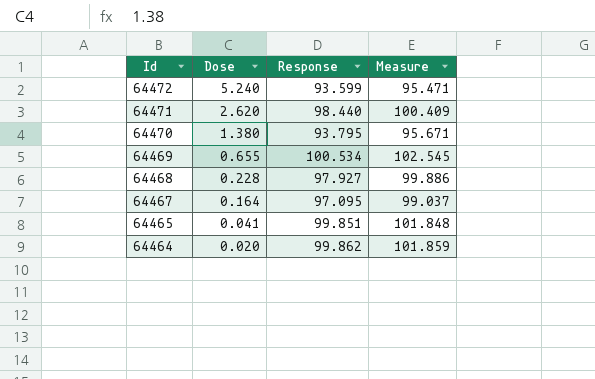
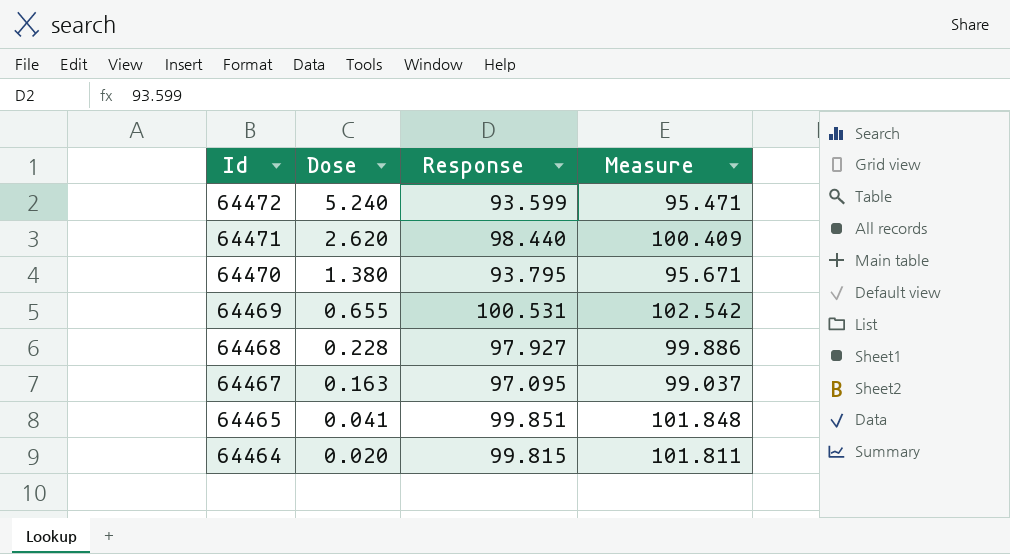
64469 | Response: 100.534 -> 100.531
64469 | Measure: 102.545 -> 102.542
64467 | Dose: 0.164 -> 0.163
64464 | Response: 99.862 -> 99.815
64464 | Measure: 101.859 -> 101.811

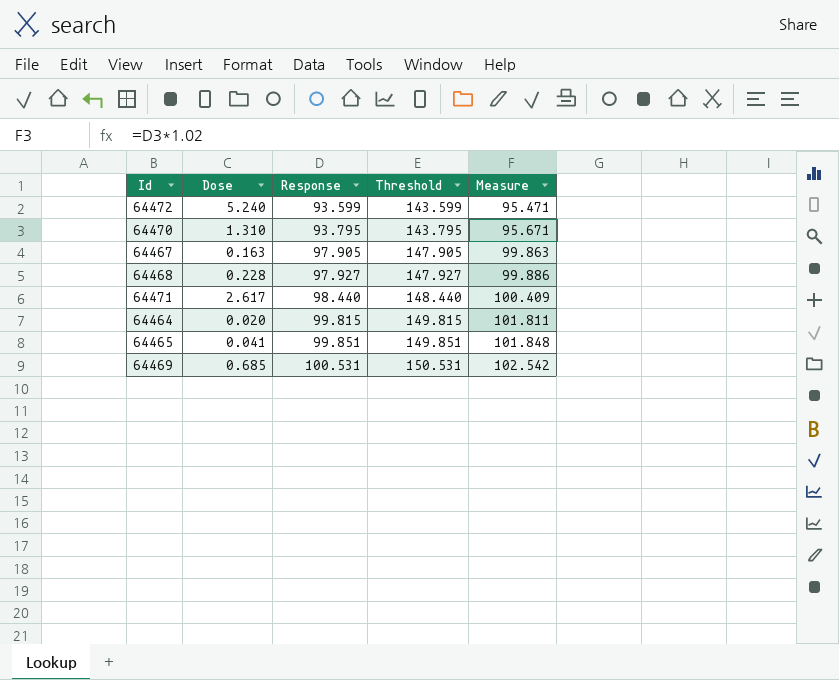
row order: Id descending -> Response ascending
column Threshold | formula: none -> [Response] + 50
64470 | Dose: 1.380 -> 1.310
64467 | Response: 97.095 -> 97.905
64467 | Measure: 99.037 -> 99.863
64471 | Dose: 2.620 -> 2.617
64469 | Dose: 0.655 -> 0.685

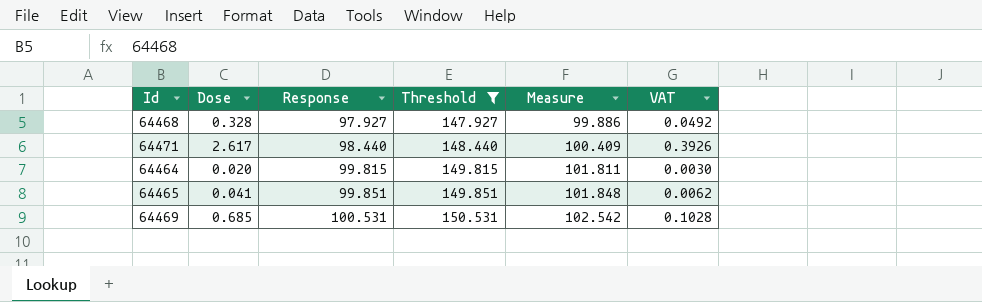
filter: none -> Threshold >= 147.927
column VAT | formula: none -> [Dose] * 0.15
64468 | Dose: 0.228 -> 0.328

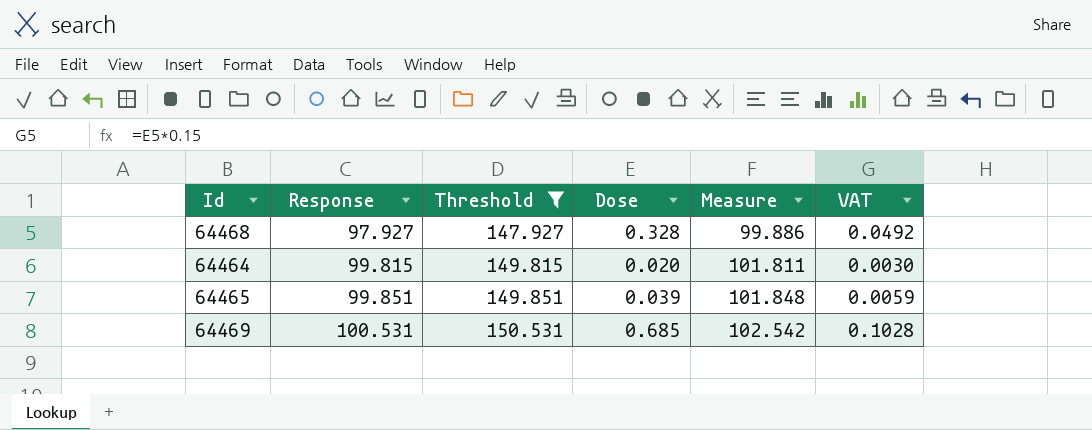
column Dose | position: 2 -> 4
row 64471: 2.617 | 98.440 | 148.440 | 100.409 | 0.3926 -> none
64465 | Dose: 0.041 -> 0.039
64465 | VAT: 0.0062 -> 0.0059

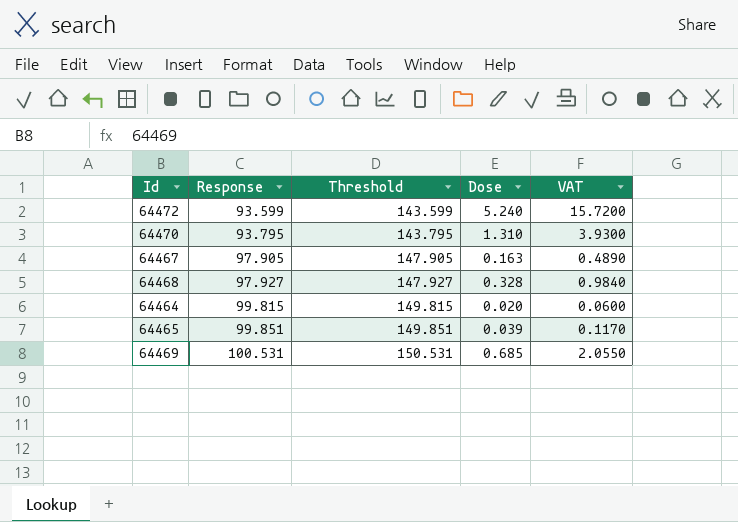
filter: Threshold >= 147.927 -> none
column Measure | formula: [Response] * 1.02 -> none
column VAT | formula: [Dose] * 0.15 -> [Dose] * 3

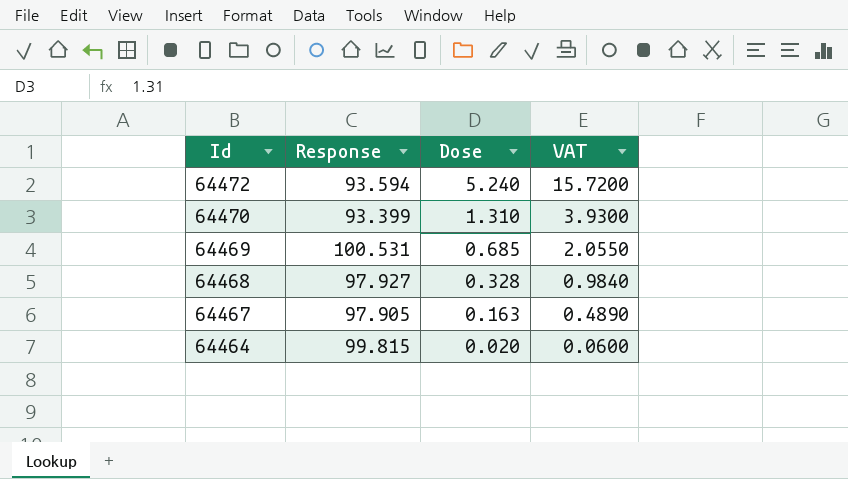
row order: Response ascending -> Id descending
column Threshold | formula: [Response] + 50 -> none
row 64465: 99.851 | 149.851 | 0.039 | 0.1170 -> none
64472 | Response: 93.599 -> 93.594
64470 | Response: 93.795 -> 93.399

